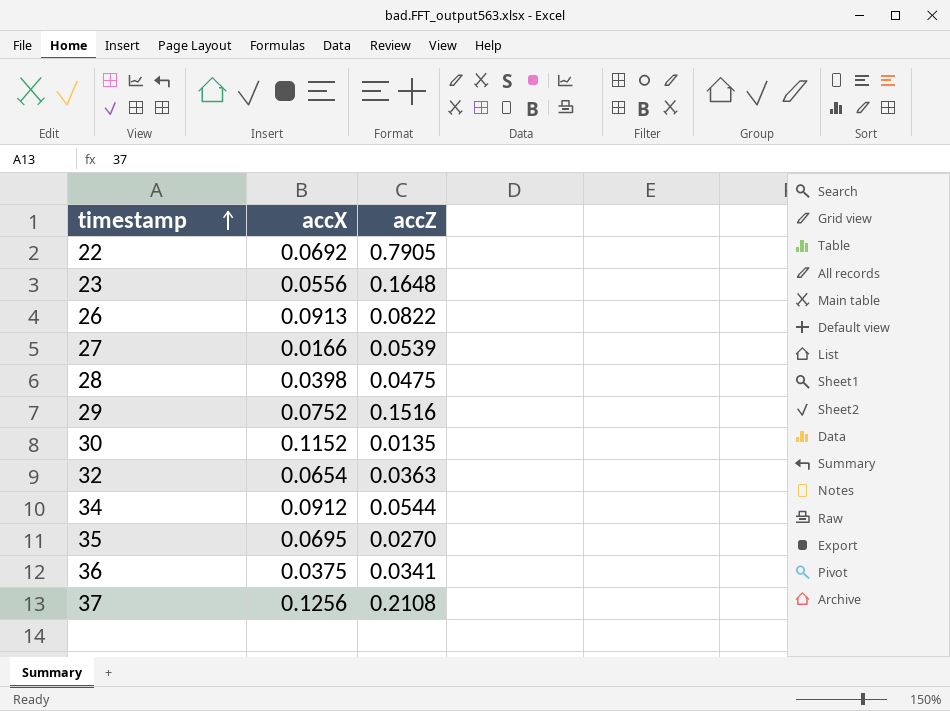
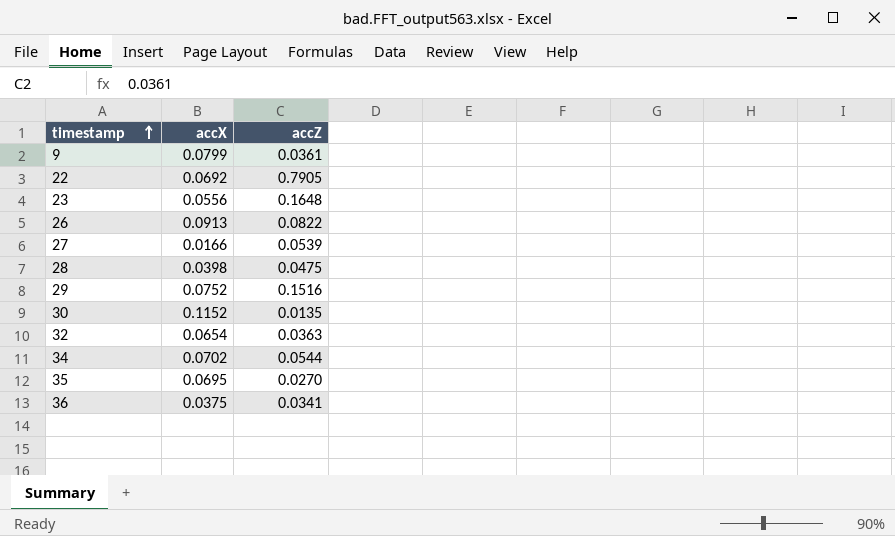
row 37: 0.1256 | 0.2108 -> none
row 9: none -> 0.0799 | 0.0361
34 | accX: 0.0912 -> 0.0702

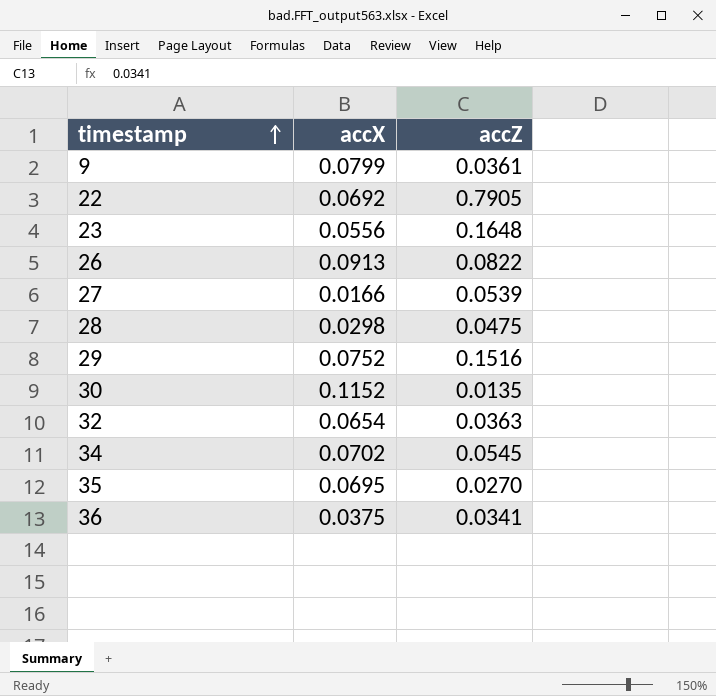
28 | accX: 0.0398 -> 0.0298
34 | accZ: 0.0544 -> 0.0545

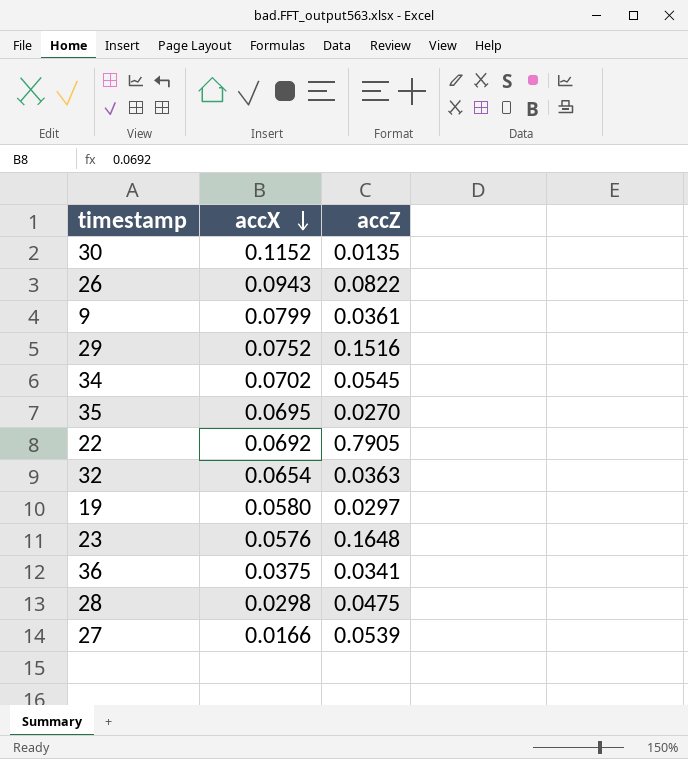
row order: timestamp ascending -> accX descending
26 | accX: 0.0913 -> 0.0943
row 19: none -> 0.0580 | 0.0297
23 | accX: 0.0556 -> 0.0576

